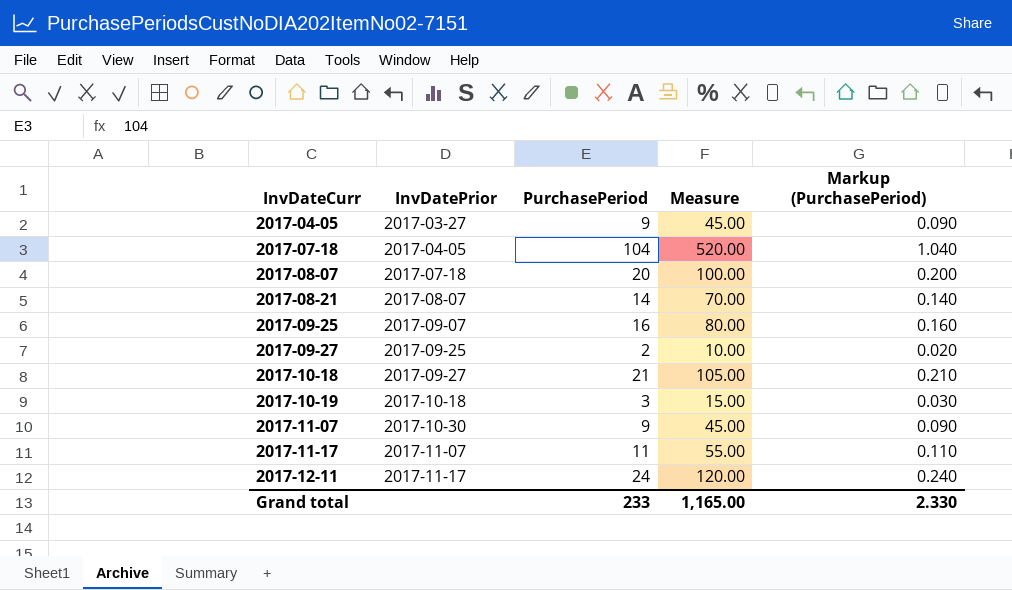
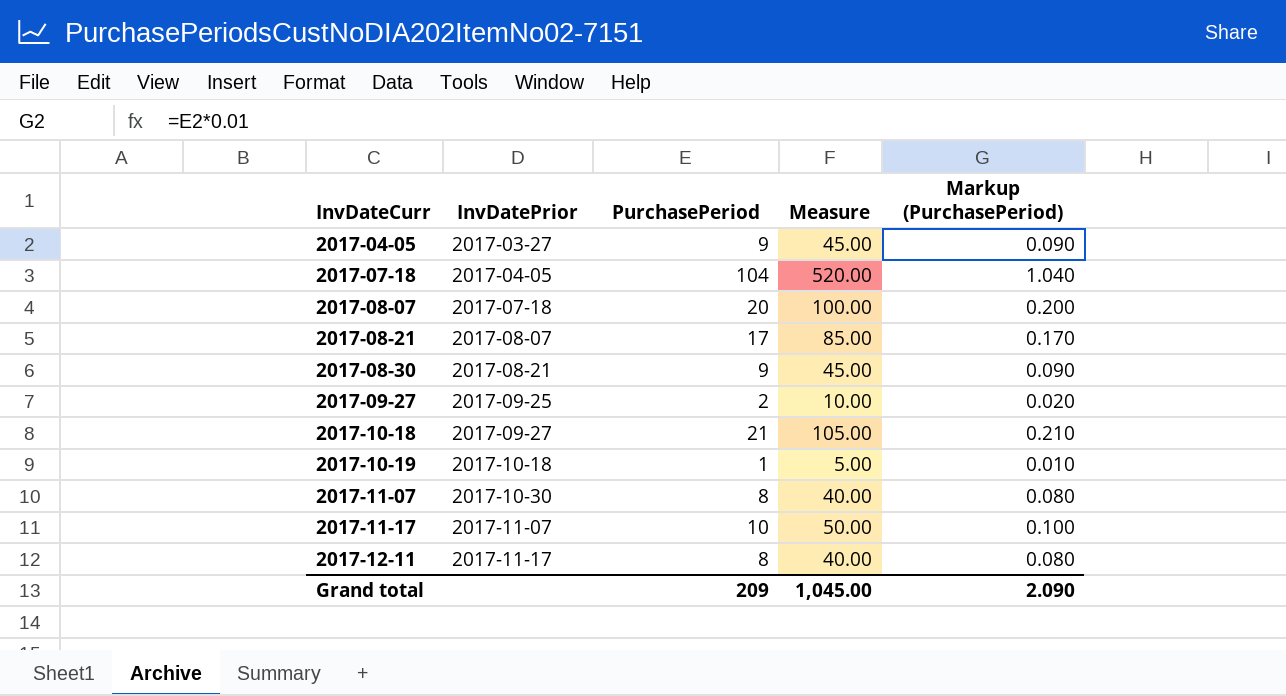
row 2017-09-25: 2017-09-07 | 16 | 80.00 | 0.160 -> none
2017-08-21 | PurchasePeriod: 14 -> 17
2017-08-21 | Measure: 70.00 -> 85.00
2017-08-21 | Markup (PurchasePeriod): 0.140 -> 0.170
row 2017-08-30: none -> 2017-08-21 | 9 | 45.00 | 0.090
2017-10-19 | PurchasePeriod: 3 -> 1
2017-10-19 | Measure: 15.00 -> 5.00
2017-10-19 | Markup (PurchasePeriod): 0.030 -> 0.010
2017-11-07 | PurchasePeriod: 9 -> 8
2017-11-07 | Measure: 45.00 -> 40.00
2017-11-07 | Markup (PurchasePeriod): 0.090 -> 0.080
2017-11-17 | PurchasePeriod: 11 -> 10
2017-11-17 | Measure: 55.00 -> 50.00
2017-11-17 | Markup (PurchasePeriod): 0.110 -> 0.100
2017-12-11 | PurchasePeriod: 24 -> 8
2017-12-11 | Measure: 120.00 -> 40.00
2017-12-11 | Markup (PurchasePeriod): 0.240 -> 0.080
Grand total | PurchasePeriod: 233 -> 209
Grand total | Measure: 1,165.00 -> 1,045.00
Grand total | Markup (PurchasePeriod): 2.330 -> 2.090

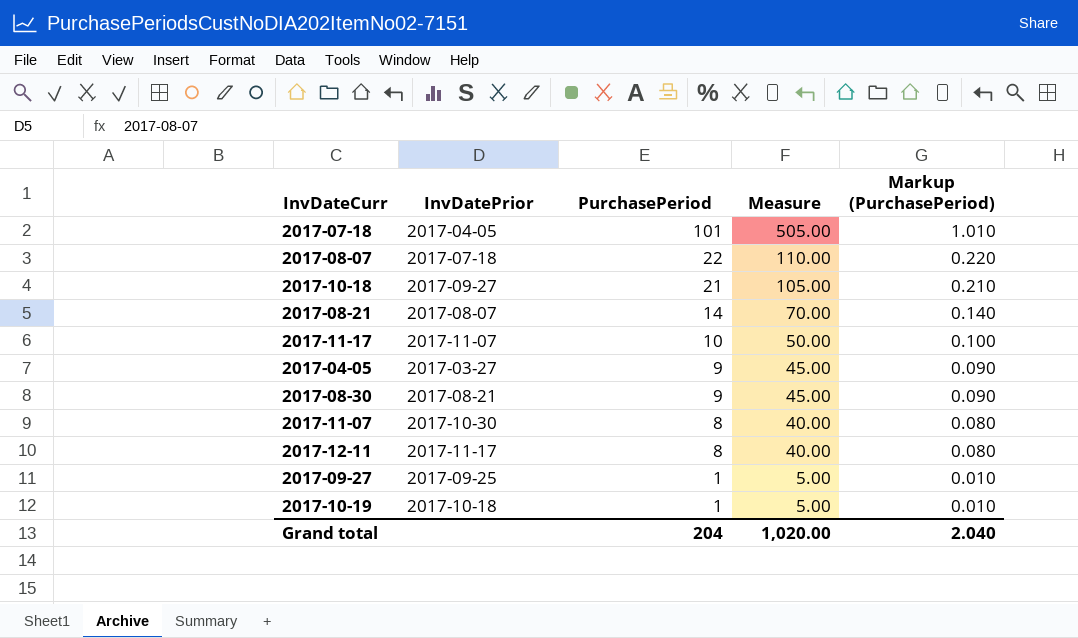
row order: InvDateCurr ascending -> PurchasePeriod descending
2017-07-18 | PurchasePeriod: 104 -> 101
2017-07-18 | Measure: 520.00 -> 505.00
2017-07-18 | Markup (PurchasePeriod): 1.040 -> 1.010
2017-08-07 | PurchasePeriod: 20 -> 22
2017-08-07 | Measure: 100.00 -> 110.00
2017-08-07 | Markup (PurchasePeriod): 0.200 -> 0.220
2017-08-21 | PurchasePeriod: 17 -> 14
2017-08-21 | Measure: 85.00 -> 70.00
2017-08-21 | Markup (PurchasePeriod): 0.170 -> 0.140
2017-09-27 | PurchasePeriod: 2 -> 1
2017-09-27 | Measure: 10.00 -> 5.00
2017-09-27 | Markup (PurchasePeriod): 0.020 -> 0.010
Grand total | PurchasePeriod: 209 -> 204
Grand total | Measure: 1,045.00 -> 1,020.00
Grand total | Markup (PurchasePeriod): 2.090 -> 2.040

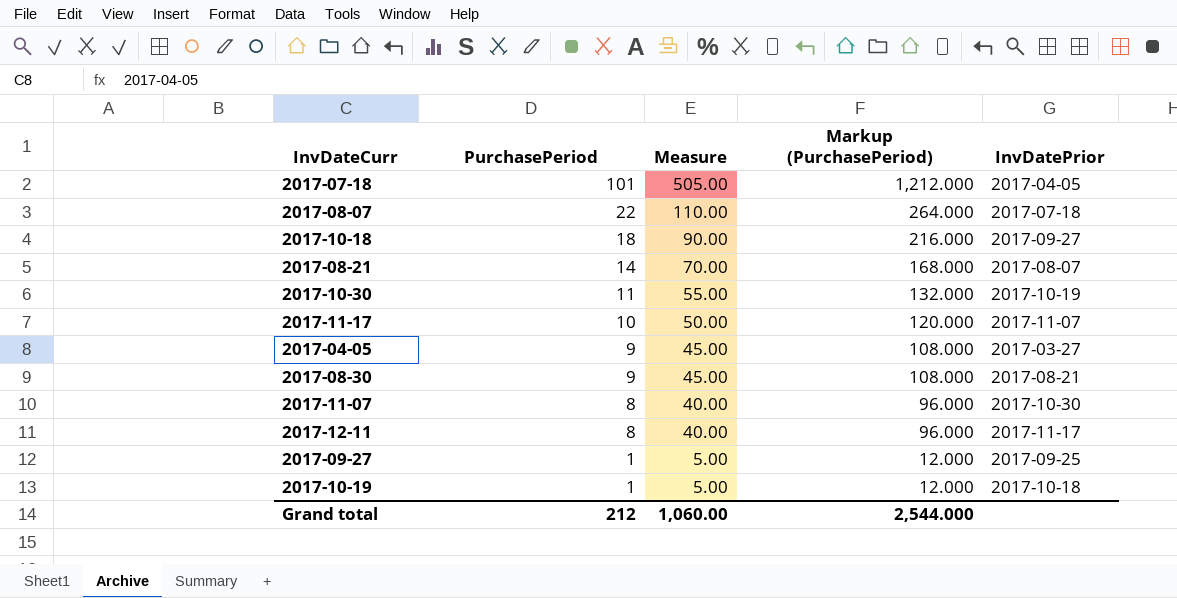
column Markup (PurchasePeriod) | formula: [PurchasePeriod] * 0.01 -> [PurchasePeriod] * 12
column InvDatePrior | position: 2 -> 5
2017-10-18 | PurchasePeriod: 21 -> 18
2017-10-18 | Measure: 105.00 -> 90.00
row 2017-10-30: none -> 11 | 55.00 | 132.000 | 2017-10-19
Grand total | PurchasePeriod: 204 -> 212
Grand total | Measure: 1,020.00 -> 1,060.00
Grand total | Markup (PurchasePeriod): 2.040 -> 2,544.000

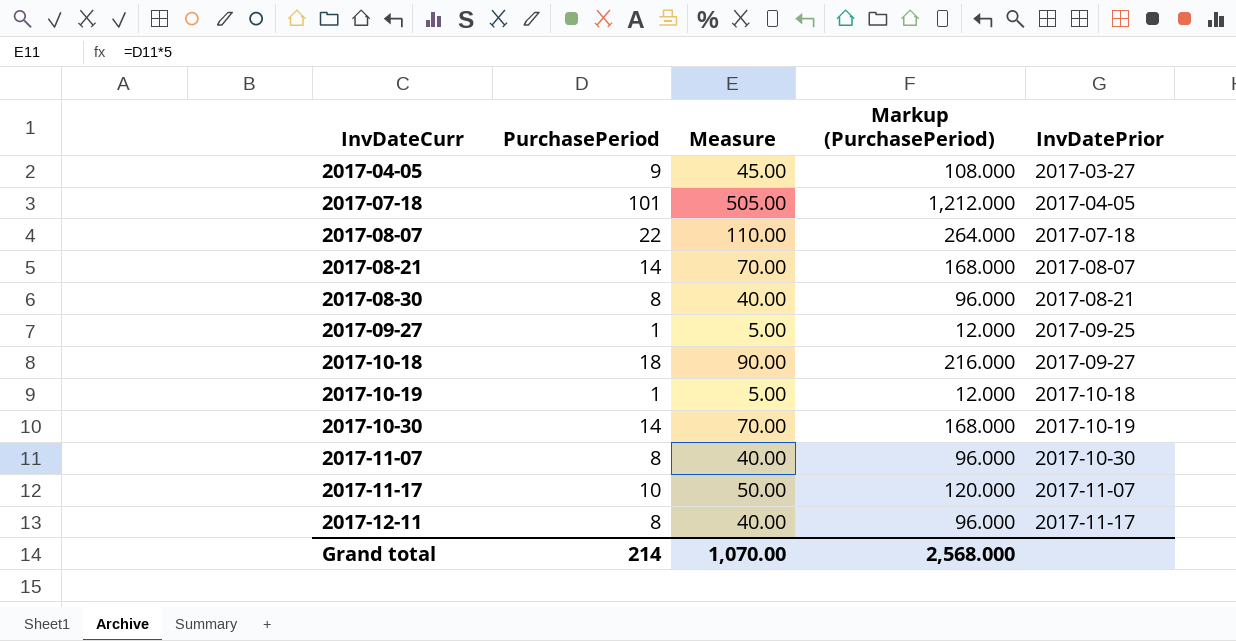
row order: PurchasePeriod descending -> InvDateCurr ascending
2017-08-30 | PurchasePeriod: 9 -> 8
2017-08-30 | Measure: 45.00 -> 40.00
2017-08-30 | Markup (PurchasePeriod): 108.000 -> 96.000
2017-10-30 | PurchasePeriod: 11 -> 14
2017-10-30 | Measure: 55.00 -> 70.00
2017-10-30 | Markup (PurchasePeriod): 132.000 -> 168.000
Grand total | PurchasePeriod: 212 -> 214
Grand total | Measure: 1,060.00 -> 1,070.00
Grand total | Markup (PurchasePeriod): 2,544.000 -> 2,568.000

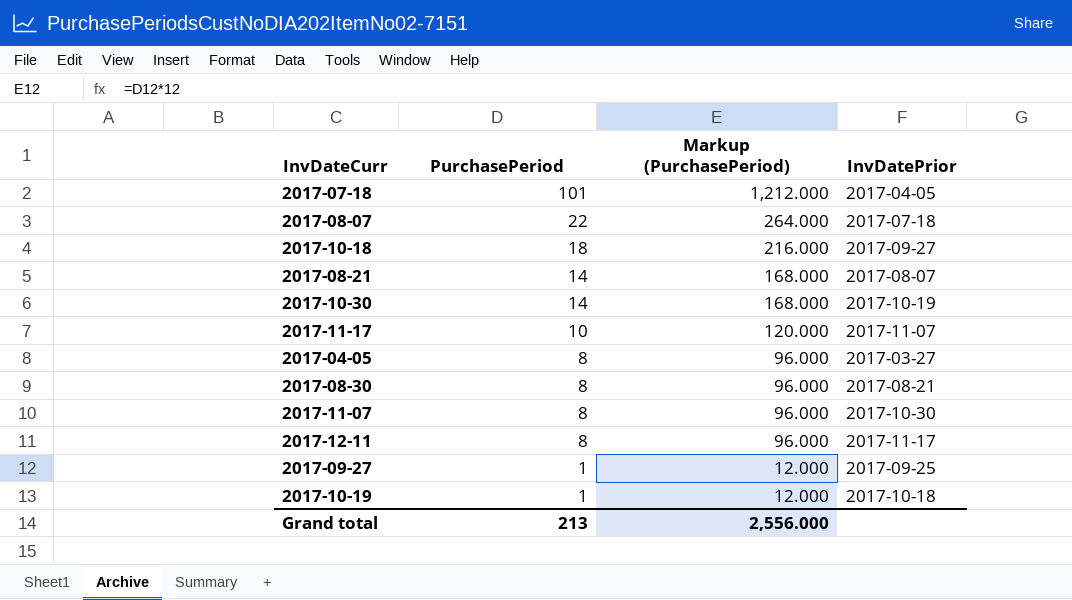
row order: InvDateCurr ascending -> PurchasePeriod descending
column Measure | formula: [PurchasePeriod] * 5 -> none
2017-04-05 | PurchasePeriod: 9 -> 8
2017-04-05 | Markup (PurchasePeriod): 108.000 -> 96.000
Grand total | PurchasePeriod: 214 -> 213
Grand total | Markup (PurchasePeriod): 2,568.000 -> 2,556.000

